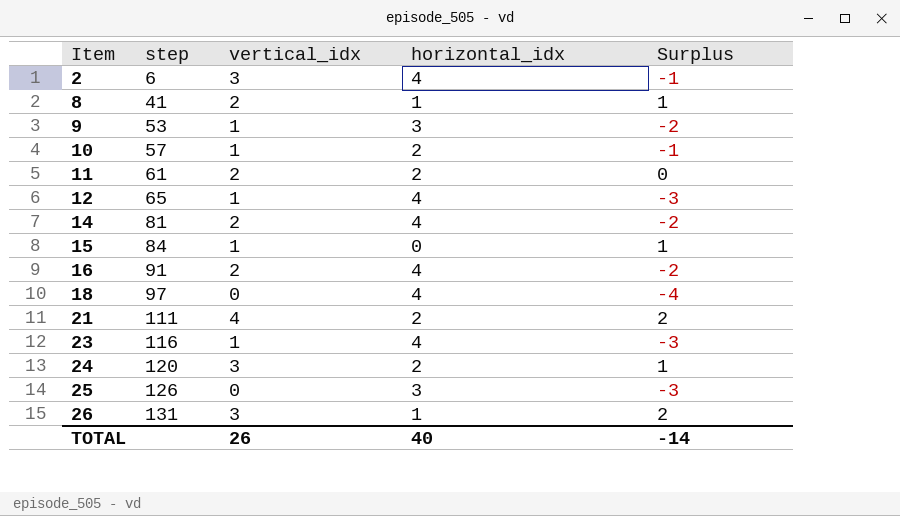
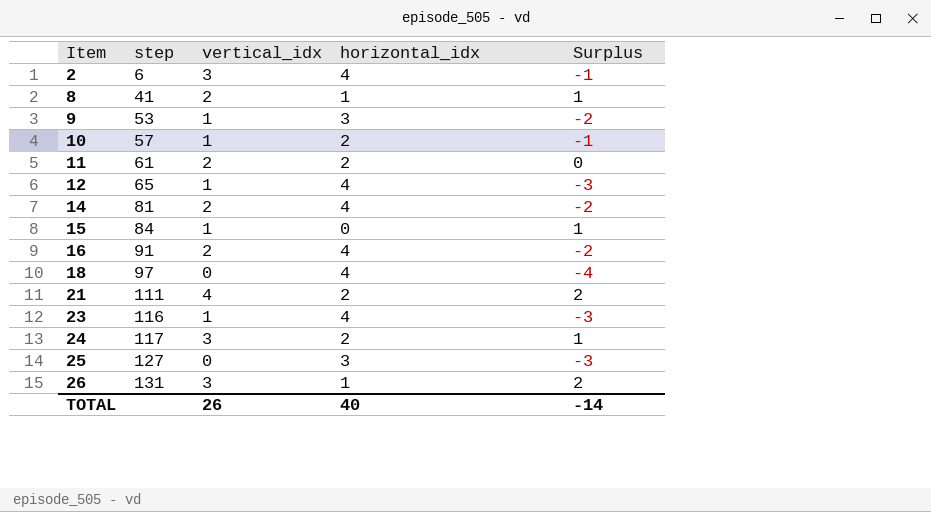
24 | step: 120 -> 117
25 | step: 126 -> 127

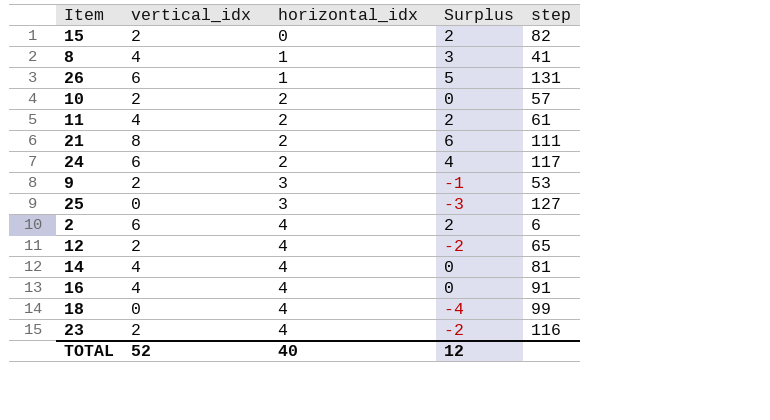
row order: Item ascending -> horizontal_idx ascending
column step | position: 2 -> 5
15 | vertical_idx: 1 -> 2
15 | Surplus: 1 -> 2
15 | step: 84 -> 82
8 | vertical_idx: 2 -> 4
8 | Surplus: 1 -> 3
26 | vertical_idx: 3 -> 6
26 | Surplus: 2 -> 5
10 | vertical_idx: 1 -> 2
10 | Surplus: -1 -> 0
11 | vertical_idx: 2 -> 4
11 | Surplus: 0 -> 2
21 | vertical_idx: 4 -> 8
21 | Surplus: 2 -> 6
24 | vertical_idx: 3 -> 6
24 | Surplus: 1 -> 4
9 | vertical_idx: 1 -> 2
9 | Surplus: -2 -> -1
2 | vertical_idx: 3 -> 6
2 | Surplus: -1 -> 2
12 | vertical_idx: 1 -> 2
12 | Surplus: -3 -> -2
14 | vertical_idx: 2 -> 4
14 | Surplus: -2 -> 0
16 | vertical_idx: 2 -> 4
16 | Surplus: -2 -> 0
18 | step: 97 -> 99
23 | vertical_idx: 1 -> 2
23 | Surplus: -3 -> -2
TOTAL | vertical_idx: 26 -> 52
TOTAL | Surplus: -14 -> 12

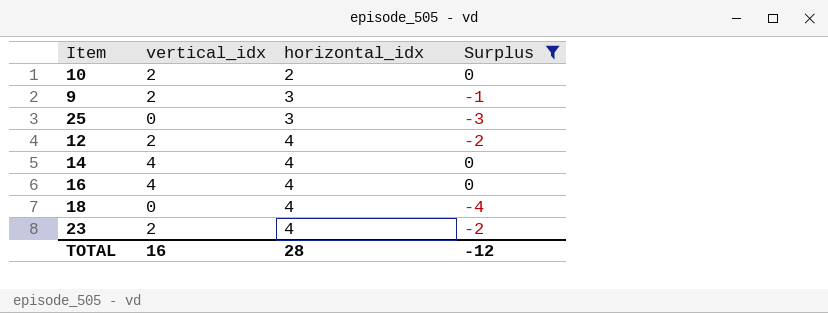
filter: none -> Surplus <= 0
column step | position: 5 -> none
TOTAL | vertical_idx: 52 -> 16
TOTAL | horizontal_idx: 40 -> 28
TOTAL | Surplus: 12 -> -12

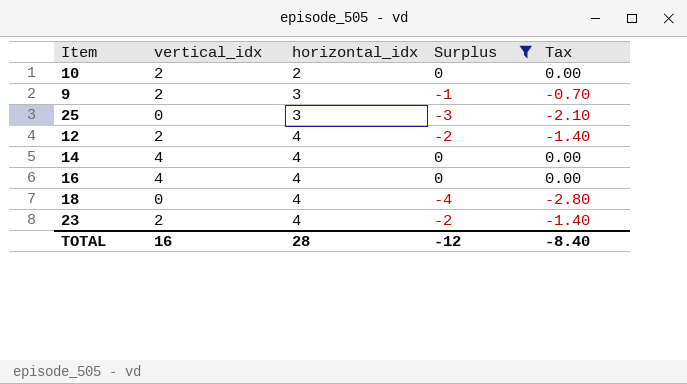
column Tax | formula: none -> [Surplus] * 0.7

